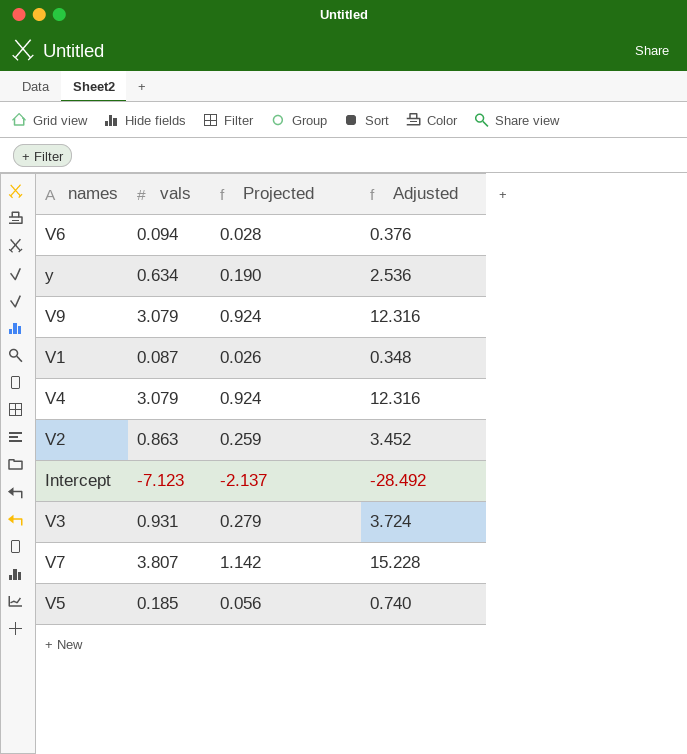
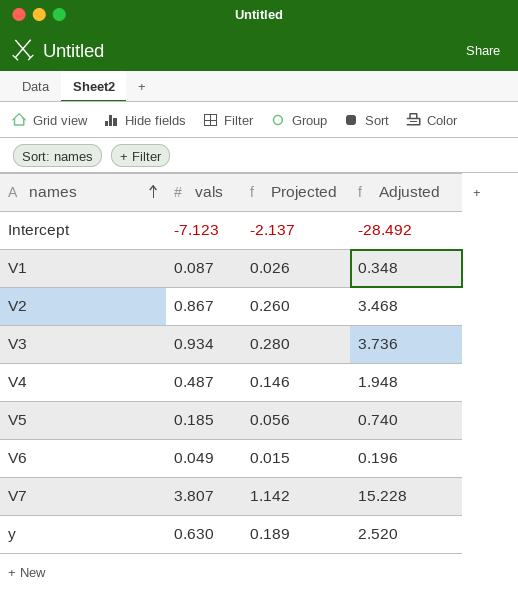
row order: none -> names ascending
row V9: 3.079 | 0.924 | 12.316 -> none
V2 | vals: 0.863 -> 0.867
V2 | Projected: 0.259 -> 0.260
V2 | Adjusted: 3.452 -> 3.468
V3 | vals: 0.931 -> 0.934
V3 | Projected: 0.279 -> 0.280
V3 | Adjusted: 3.724 -> 3.736
V4 | vals: 3.079 -> 0.487
V4 | Projected: 0.924 -> 0.146
V4 | Adjusted: 12.316 -> 1.948
V6 | vals: 0.094 -> 0.049
V6 | Projected: 0.028 -> 0.015
V6 | Adjusted: 0.376 -> 0.196
y | vals: 0.634 -> 0.630
y | Projected: 0.190 -> 0.189
y | Adjusted: 2.536 -> 2.520

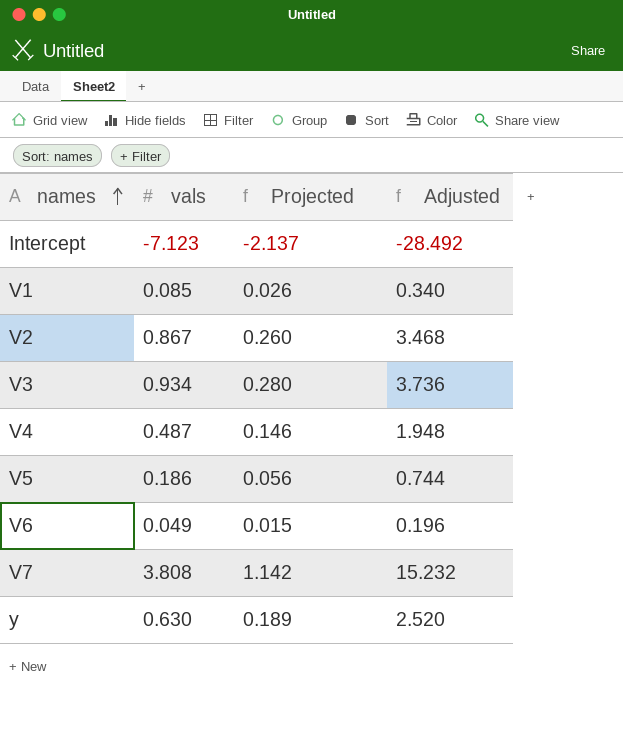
V1 | vals: 0.087 -> 0.085
V1 | Adjusted: 0.348 -> 0.340
V5 | vals: 0.185 -> 0.186
V5 | Adjusted: 0.740 -> 0.744
V7 | vals: 3.807 -> 3.808
V7 | Adjusted: 15.228 -> 15.232

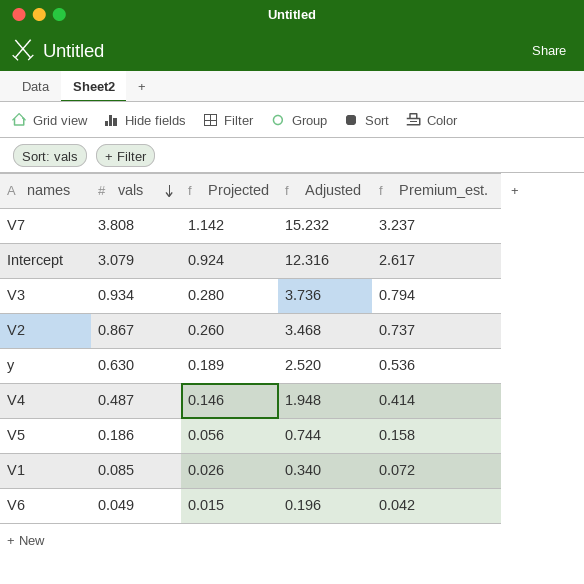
row order: names ascending -> vals descending
column Premium_est. | formula: none -> [vals] * 0.85
Intercept | vals: -7.123 -> 3.079
Intercept | Projected: -2.137 -> 0.924
Intercept | Adjusted: -28.492 -> 12.316

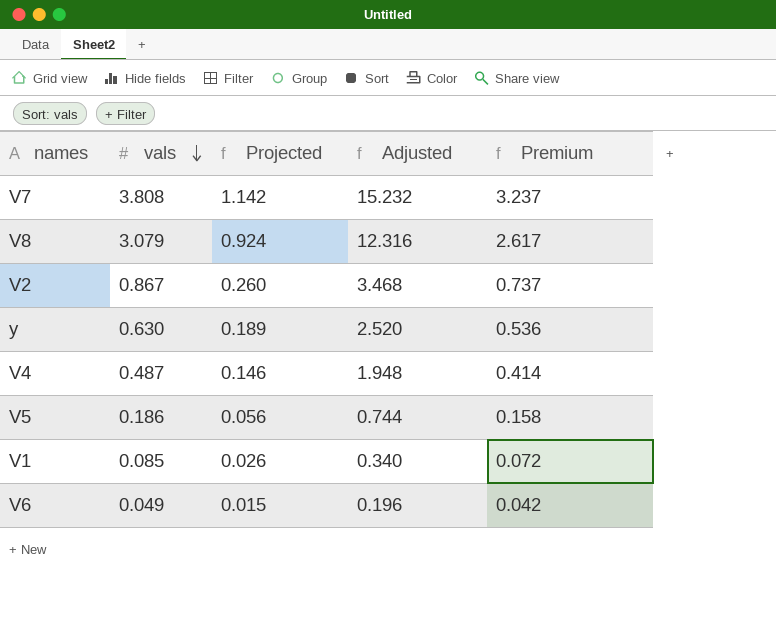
column name: Premium_est. -> Premium
row Intercept: 3.079 | 0.924 | 12.316 | 2.617 -> none
row V3: 0.934 | 0.280 | 3.736 | 0.794 -> none
row V8: none -> 3.079 | 0.924 | 12.316 | 2.617

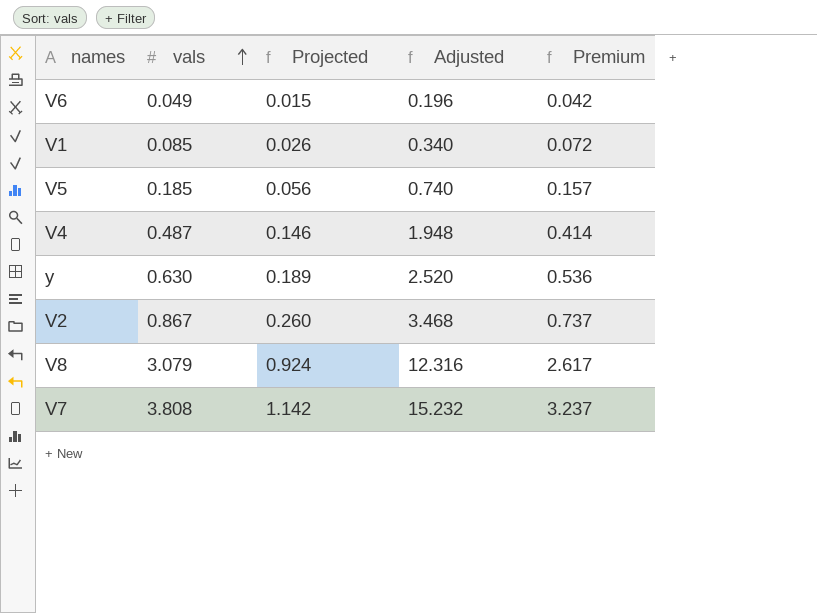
row order: vals descending -> vals ascending
V5 | vals: 0.186 -> 0.185
V5 | Adjusted: 0.744 -> 0.740
V5 | Premium: 0.158 -> 0.157

